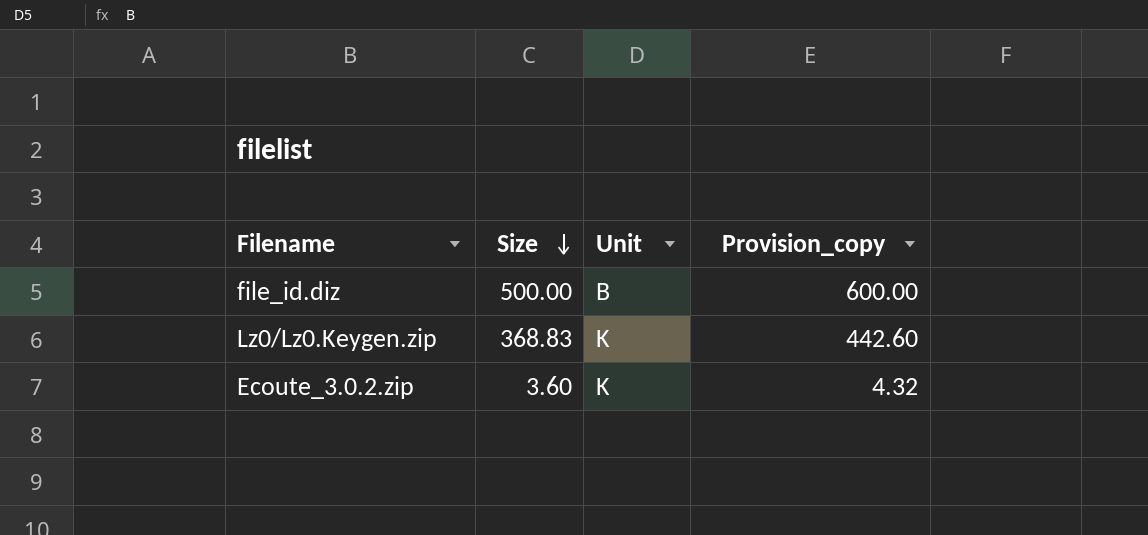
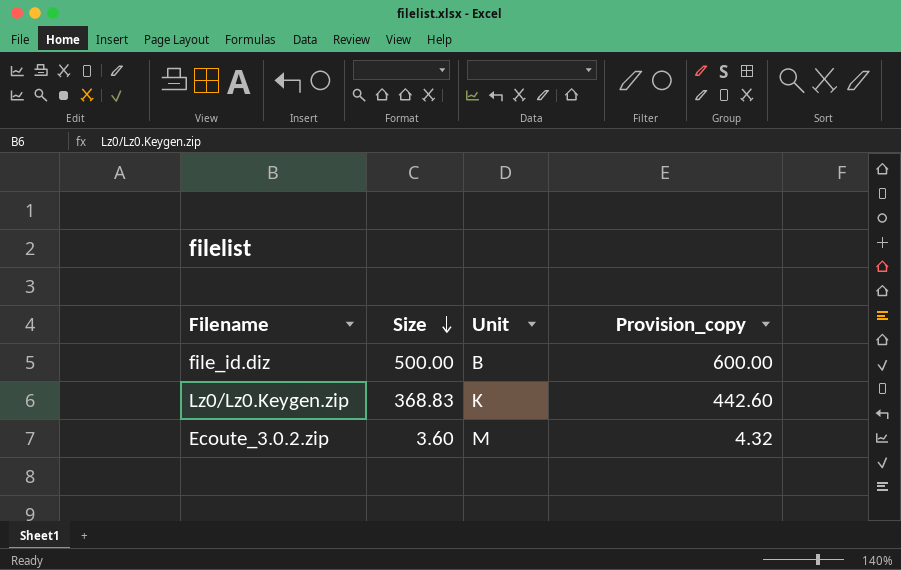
Ecoute_3.0.2.zip | Unit: K -> M

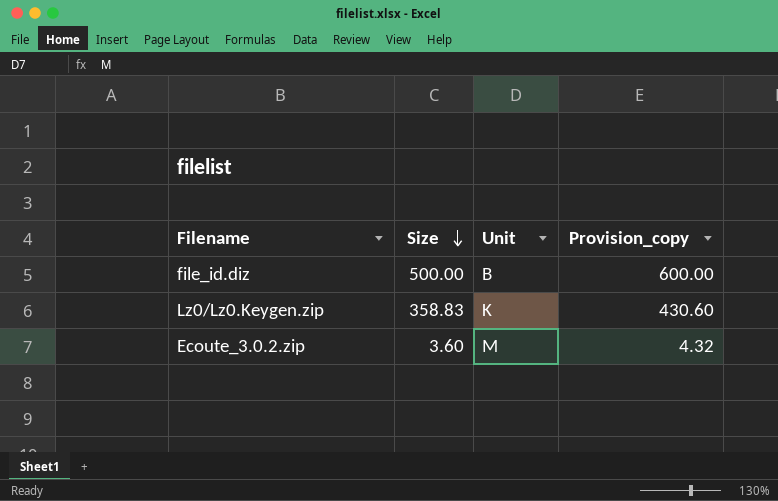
Lz0/Lz0.Keygen.zip | Size: 368.83 -> 358.83
Lz0/Lz0.Keygen.zip | Provision_copy: 442.60 -> 430.60

